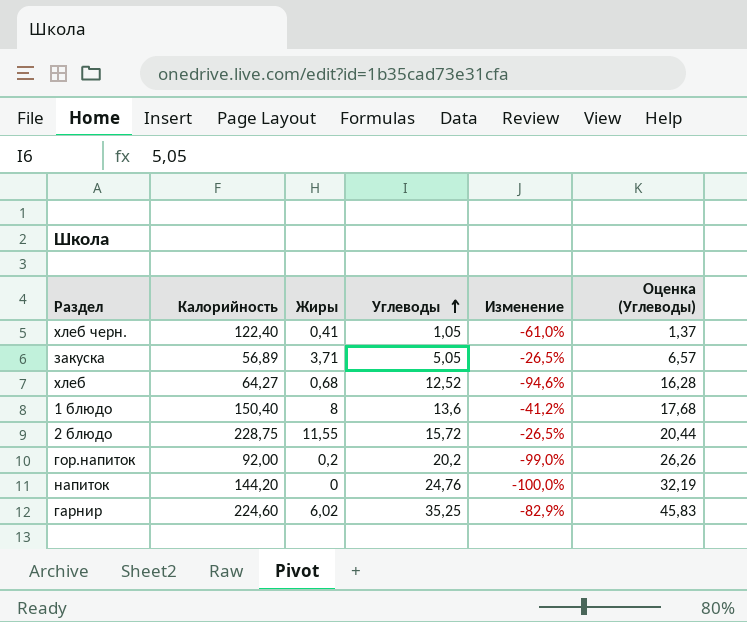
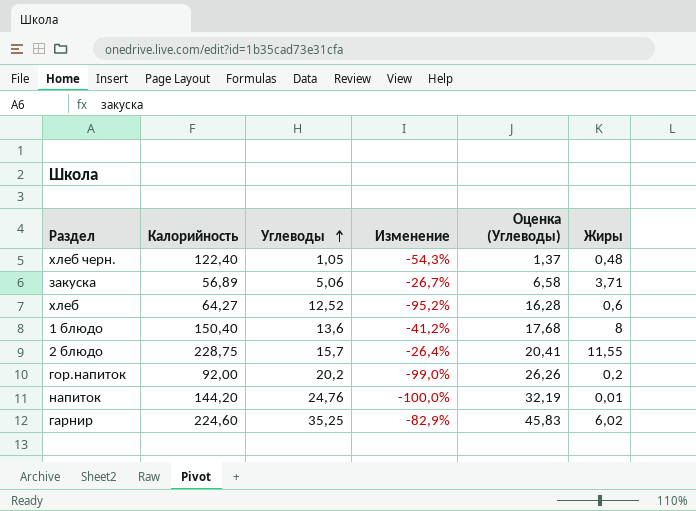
column Жиры | position: 3 -> 6
хлеб черн. | Изменение: -61,0% -> -54,3%
хлеб черн. | Жиры: 0,41 -> 0,48
закуска | Углеводы: 5,05 -> 5,06
закуска | Изменение: -26,5% -> -26,7%
закуска | Оценка (Углеводы): 6,57 -> 6,58
хлеб | Изменение: -94,6% -> -95,2%
хлеб | Жиры: 0,68 -> 0,6
2 блюдо | Углеводы: 15,72 -> 15,7
2 блюдо | Изменение: -26,5% -> -26,4%
2 блюдо | Оценка (Углеводы): 20,44 -> 20,41
напиток | Жиры: 0 -> 0,01

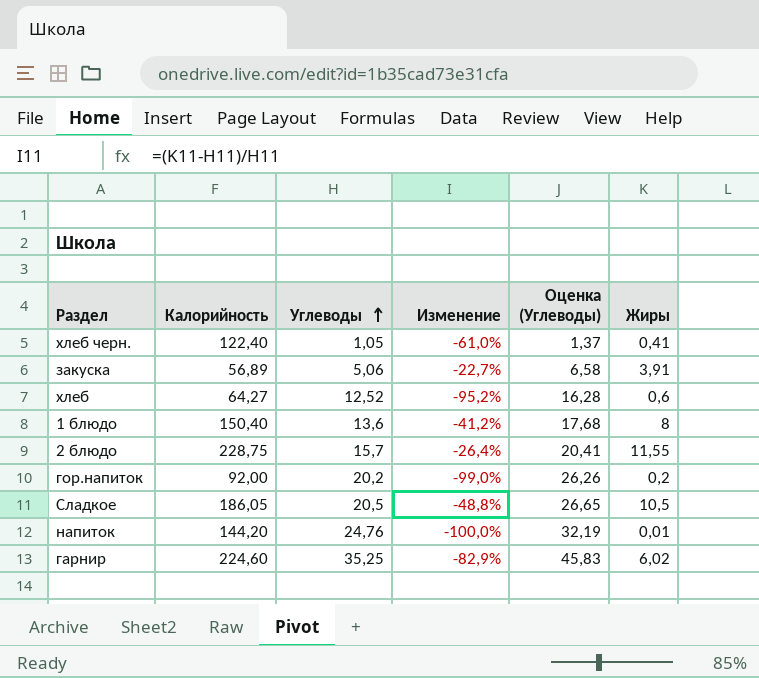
хлеб черн. | Изменение: -54,3% -> -61,0%
хлеб черн. | Жиры: 0,48 -> 0,41
закуска | Изменение: -26,7% -> -22,7%
закуска | Жиры: 3,71 -> 3,91
row Сладкое: none -> 186,05 | 20,5 | -48,8% | 26,65 | 10,5

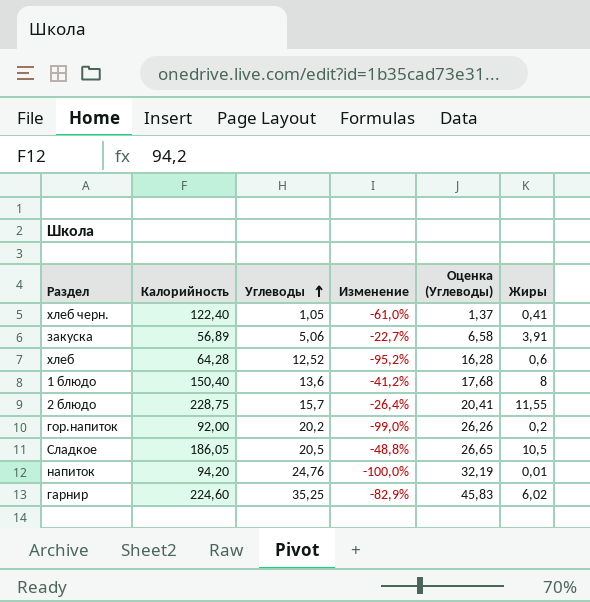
хлеб | Калорийность: 64,27 -> 64,28
напиток | Калорийность: 144,20 -> 94,20

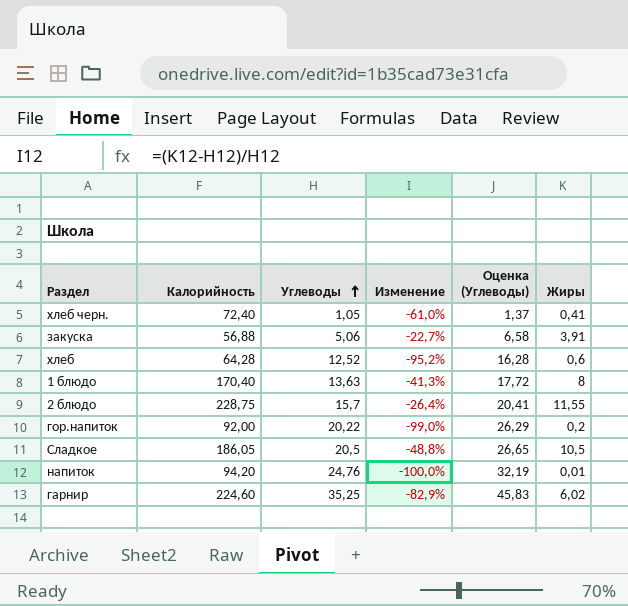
хлеб черн. | Калорийность: 122,40 -> 72,40
закуска | Калорийность: 56,89 -> 56,88
1 блюдо | Калорийность: 150,40 -> 170,40
1 блюдо | Углеводы: 13,6 -> 13,63
1 блюдо | Изменение: -41,2% -> -41,3%
1 блюдо | Оценка (Углеводы): 17,68 -> 17,72
гор.напиток | Углеводы: 20,2 -> 20,22
гор.напиток | Оценка (Углеводы): 26,26 -> 26,29

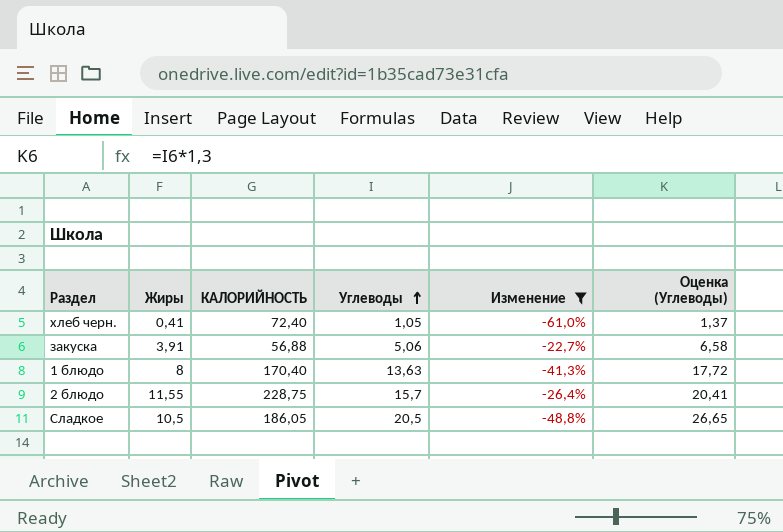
filter: none -> Изменение >= -61,0%
column Жиры | position: 6 -> 2
column name: Калорийность -> КАЛОРИЙНОСТЬ

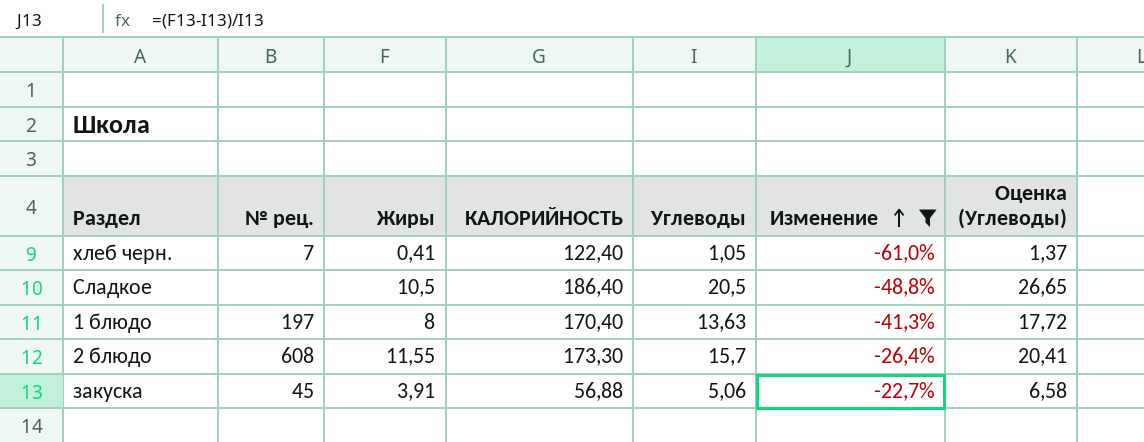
row order: Углеводы ascending -> Изменение ascending
column № рец. | position: none -> 2
хлеб черн. | КАЛОРИЙНОСТЬ: 72,40 -> 122,40
Сладкое | КАЛОРИЙНОСТЬ: 186,05 -> 186,40
2 блюдо | КАЛОРИЙНОСТЬ: 228,75 -> 173,30

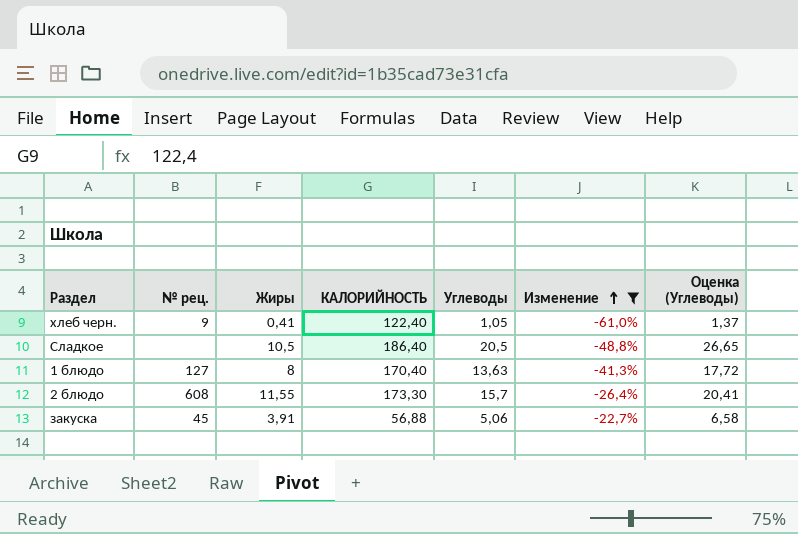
хлеб черн. | № рец.: 7 -> 9
1 блюдо | № рец.: 197 -> 127

